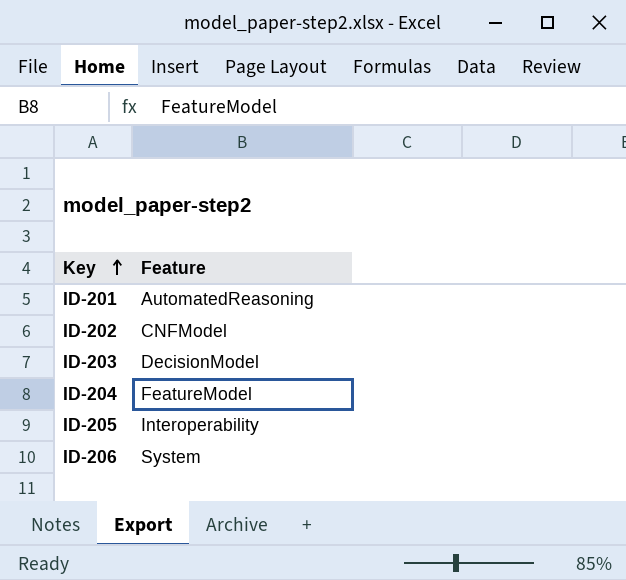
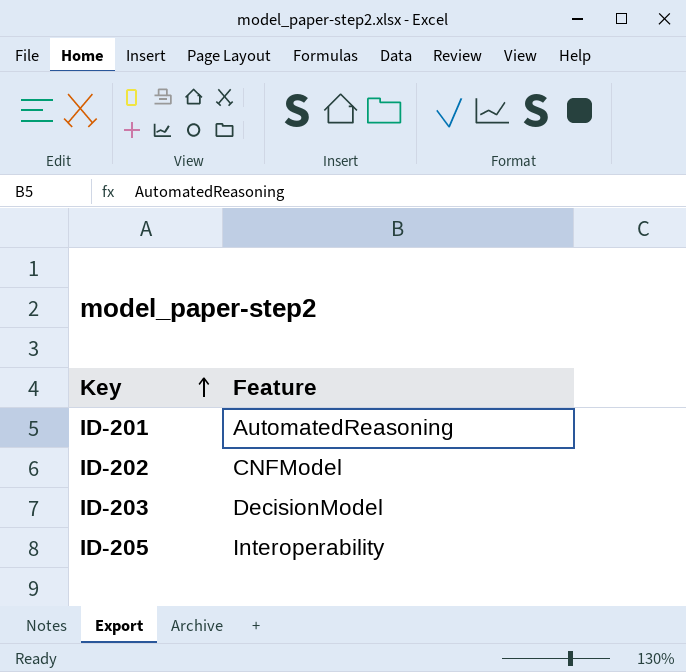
row ID-204: FeatureModel -> none
row ID-206: System -> none

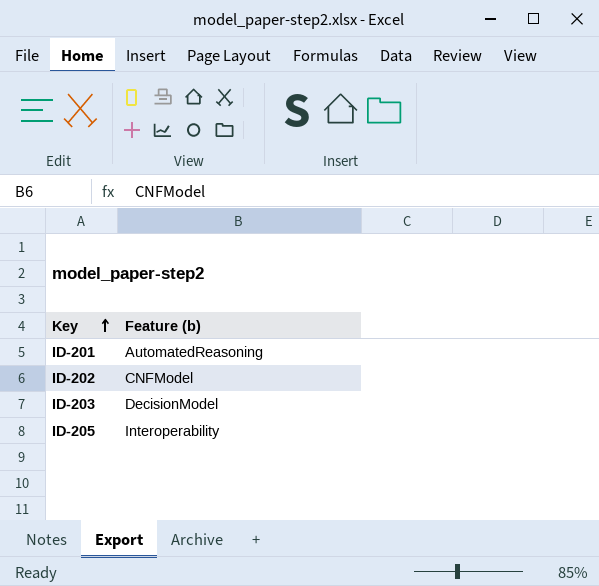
column name: Feature -> Feature (b)

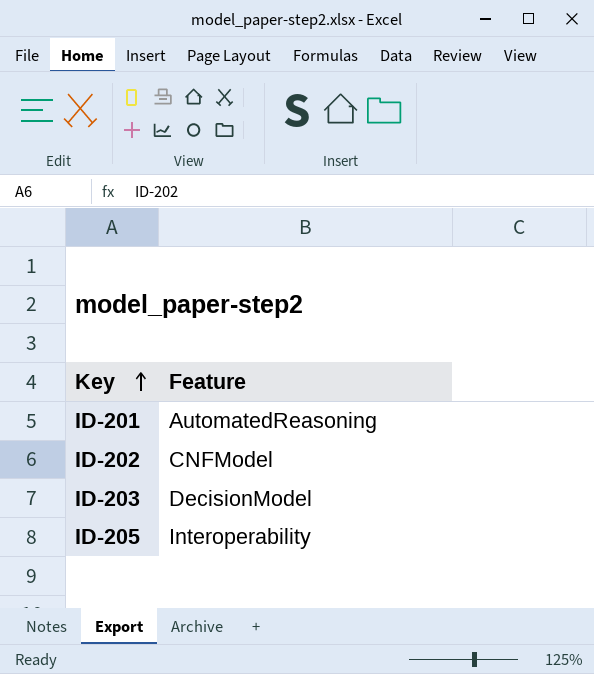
column name: Feature (b) -> Feature

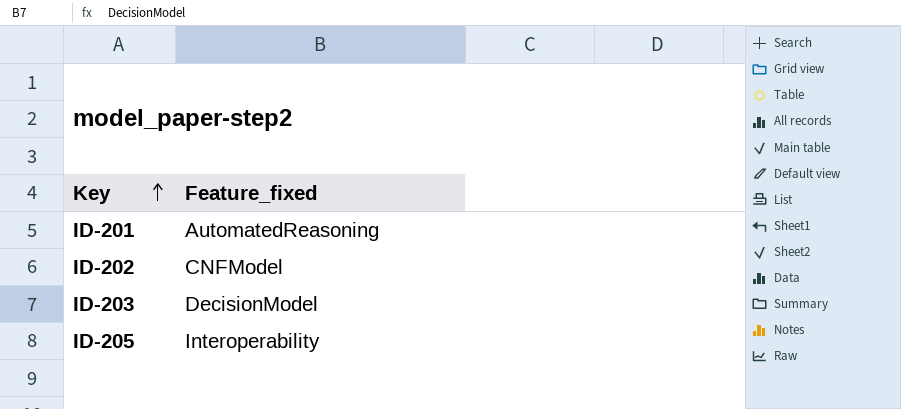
column name: Feature -> Feature_fixed

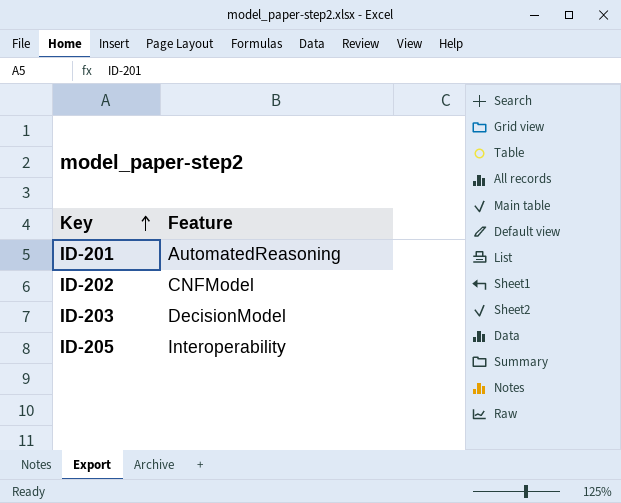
column name: Feature_fixed -> Feature

